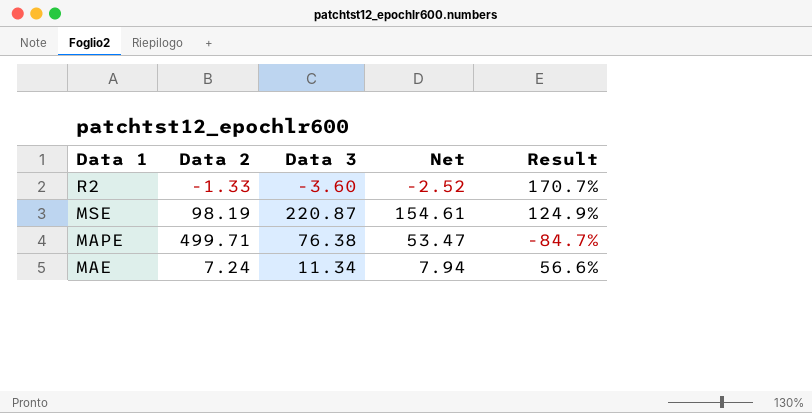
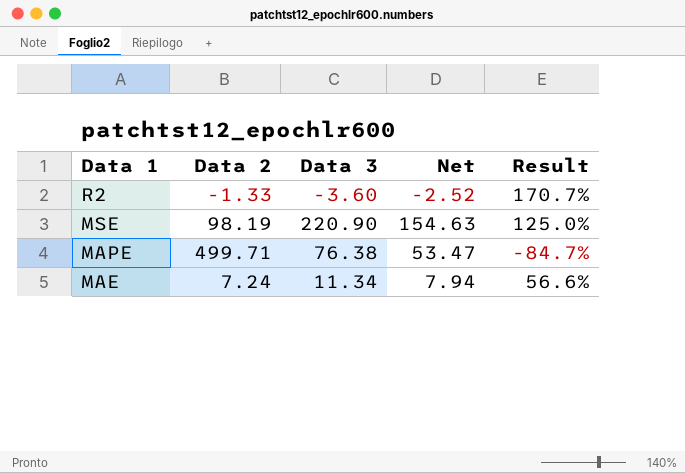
MSE | Data 3: 220.87 -> 220.90
MSE | Net: 154.61 -> 154.63
MSE | Result: 124.9% -> 125.0%

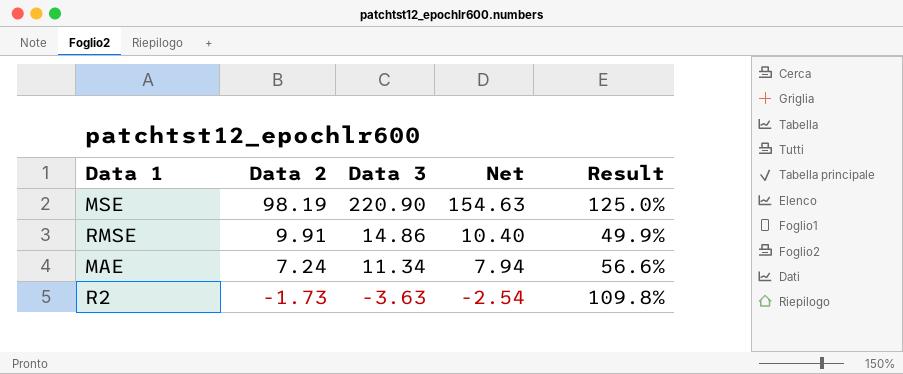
row order: Data 1 descending -> Data 2 descending
row MAPE: 499.71 | 76.38 | 53.47 | -84.7% -> none
row RMSE: none -> 9.91 | 14.86 | 10.40 | 49.9%
R2 | Data 2: -1.33 -> -1.73
R2 | Data 3: -3.60 -> -3.63
R2 | Net: -2.52 -> -2.54
R2 | Result: 170.7% -> 109.8%

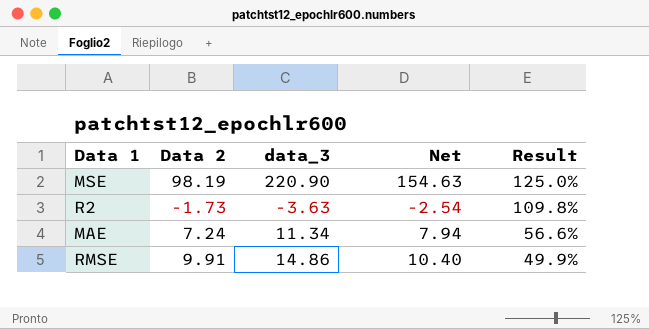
row order: Data 2 descending -> Result descending
column name: Data 3 -> data_3

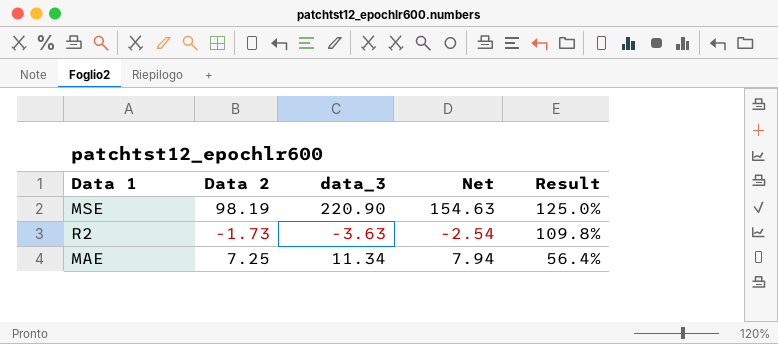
row RMSE: 9.91 | 14.86 | 10.40 | 49.9% -> none
MAE | Data 2: 7.24 -> 7.25
MAE | Result: 56.6% -> 56.4%

